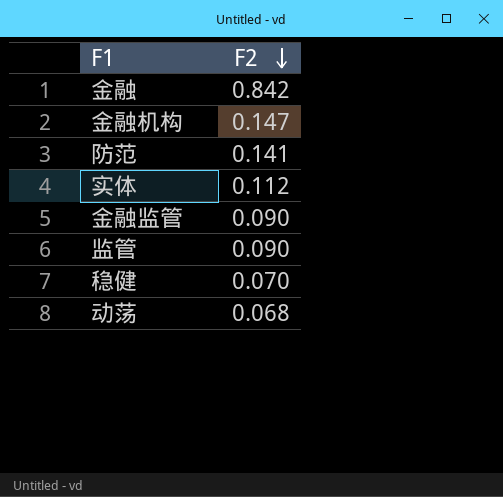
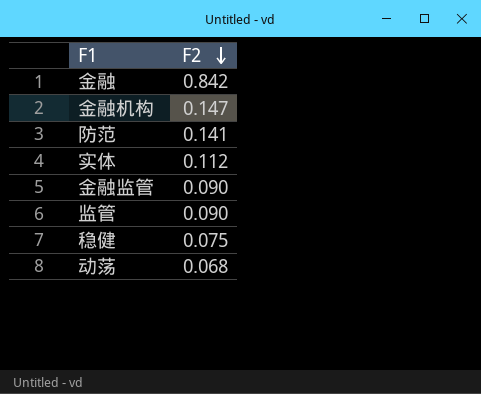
稳健 | F2: 0.070 -> 0.075

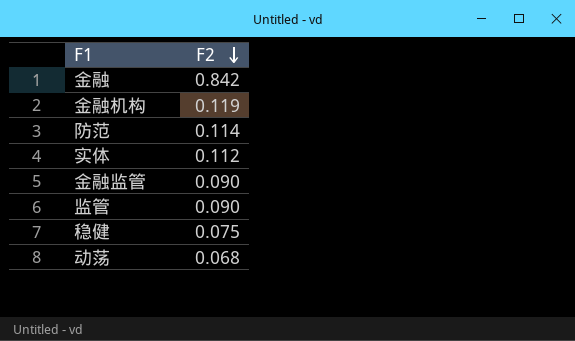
金融机构 | F2: 0.147 -> 0.119
防范 | F2: 0.141 -> 0.114

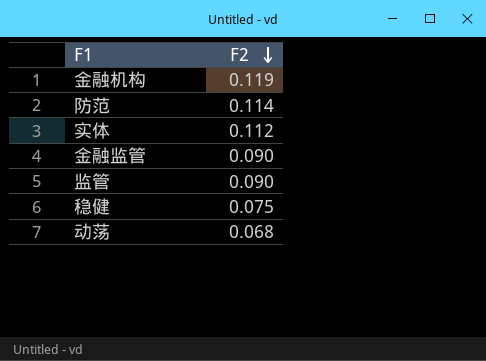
row 金融: 0.842 -> none

